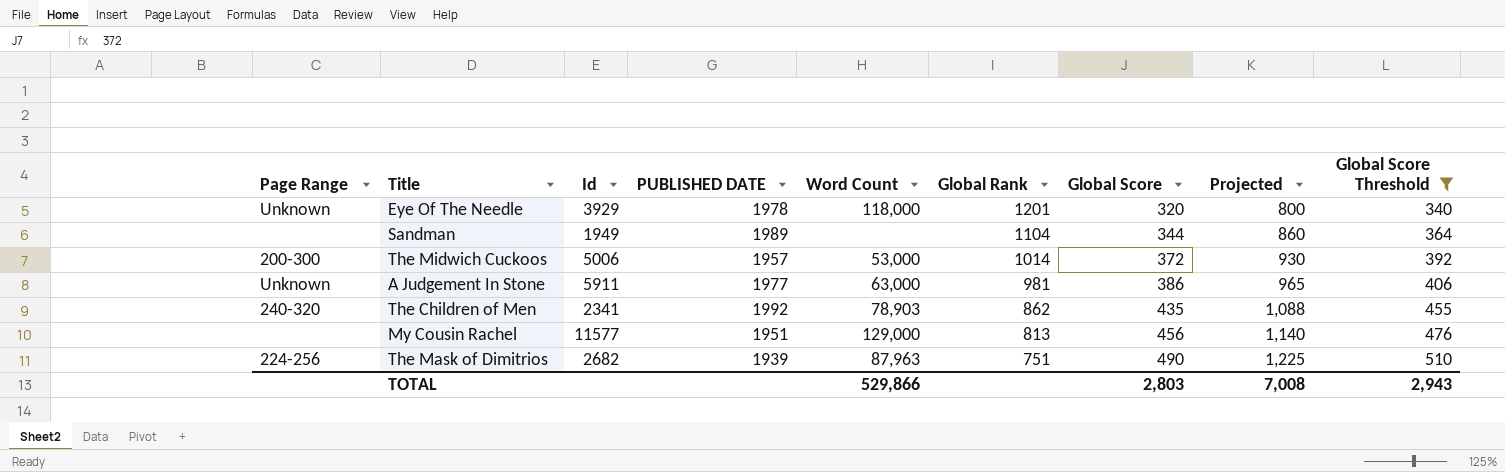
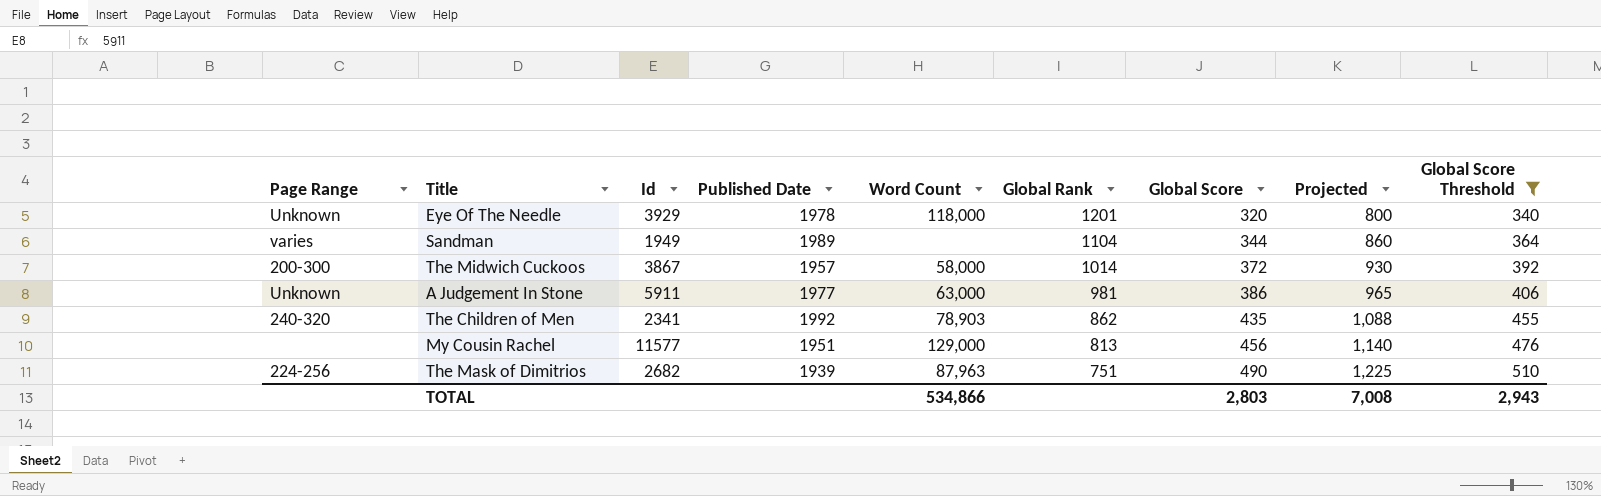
column name: PUBLISHED DATE -> Published Date
Sandman | Page Range: none -> varies
The Midwich Cuckoos | Id: 5006 -> 3867
The Midwich Cuckoos | Word Count: 53,000 -> 58,000
TOTAL | Word Count: 529,866 -> 534,866

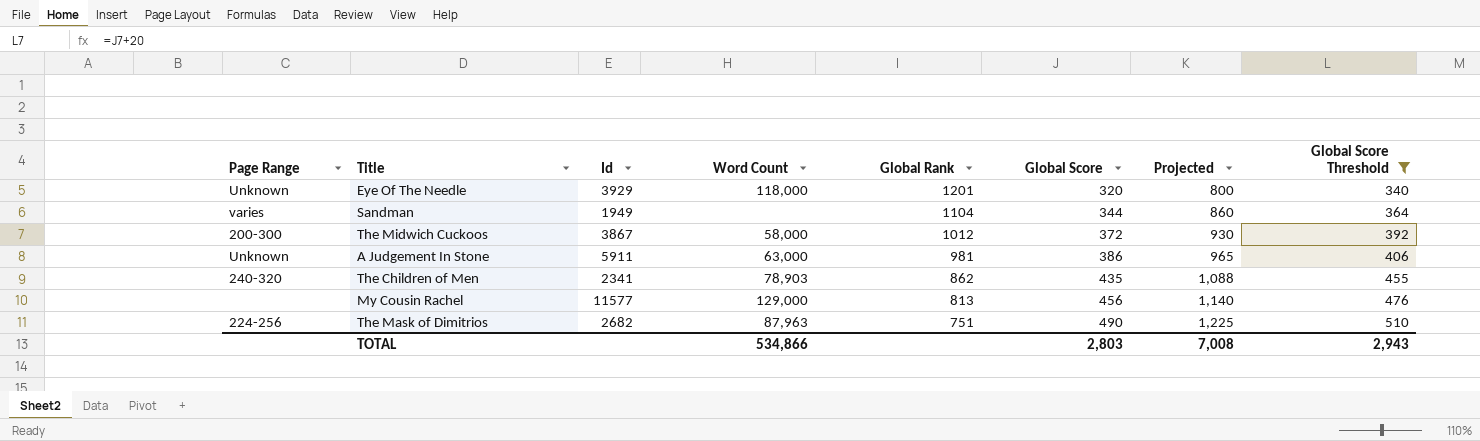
column Published Date | position: 4 -> none
The Midwich Cuckoos | Global Rank: 1014 -> 1012

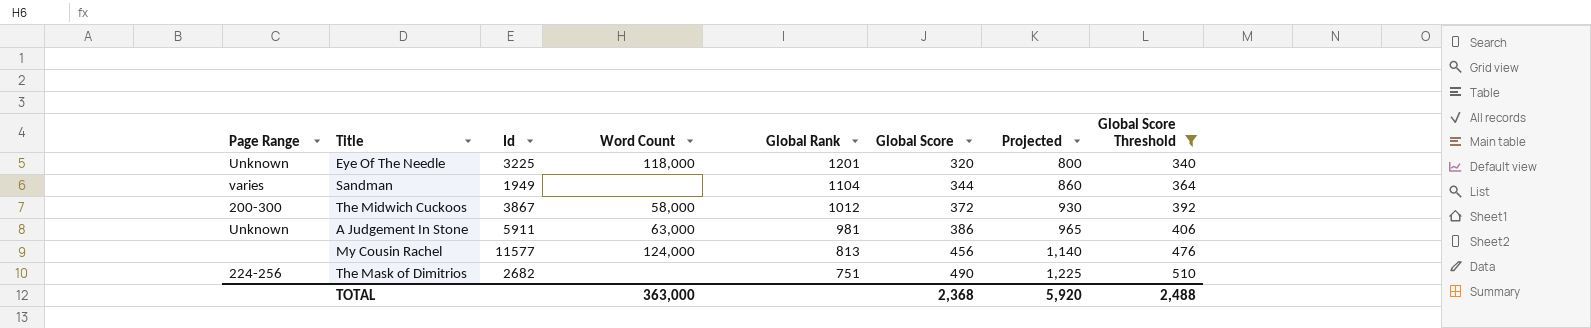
row The Children of Men: 240-320 | 2341 | 78,903 | 862 | 435 | 1,088 | 455 -> none
Eye Of The Needle | Id: 3929 -> 3225
My Cousin Rachel | Word Count: 129,000 -> 124,000
The Mask of Dimitrios | Word Count: 87,963 -> none
TOTAL | Word Count: 534,866 -> 363,000
TOTAL | Global Score: 2,803 -> 2,368
TOTAL | Projected: 7,008 -> 5,920
TOTAL | Global Score Threshold: 2,943 -> 2,488

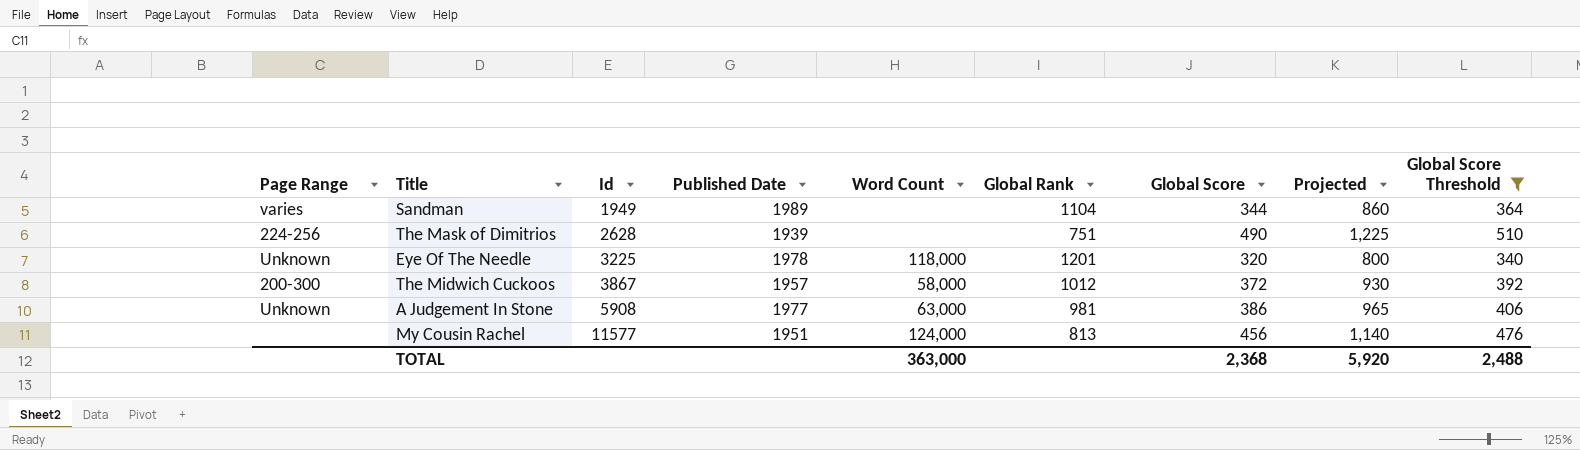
row order: Global Rank descending -> Id ascending
column Published Date | position: none -> 4
The Mask of Dimitrios | Id: 2682 -> 2628
A Judgement In Stone | Id: 5911 -> 5908

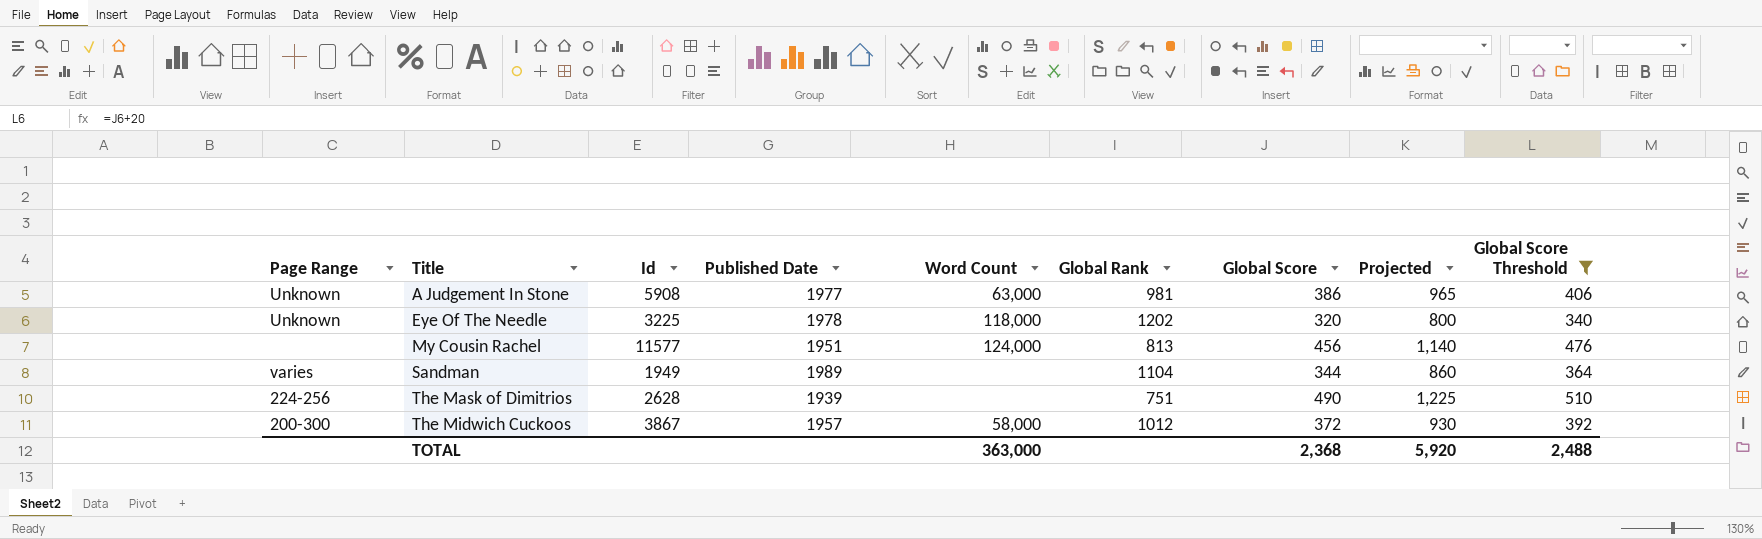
row order: Id ascending -> Title ascending
Eye Of The Needle | Global Rank: 1201 -> 1202

